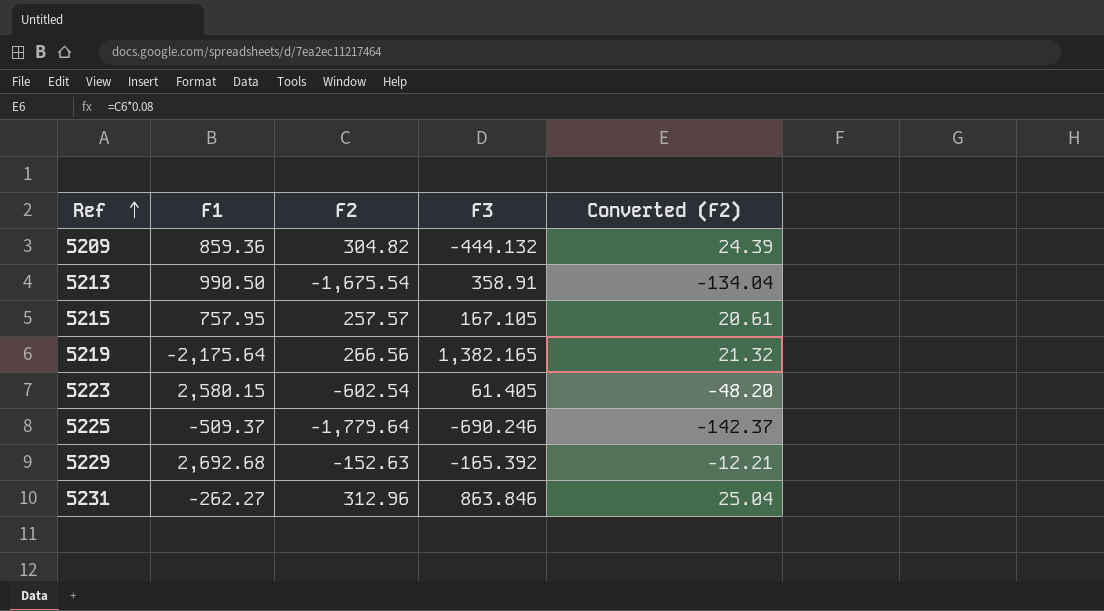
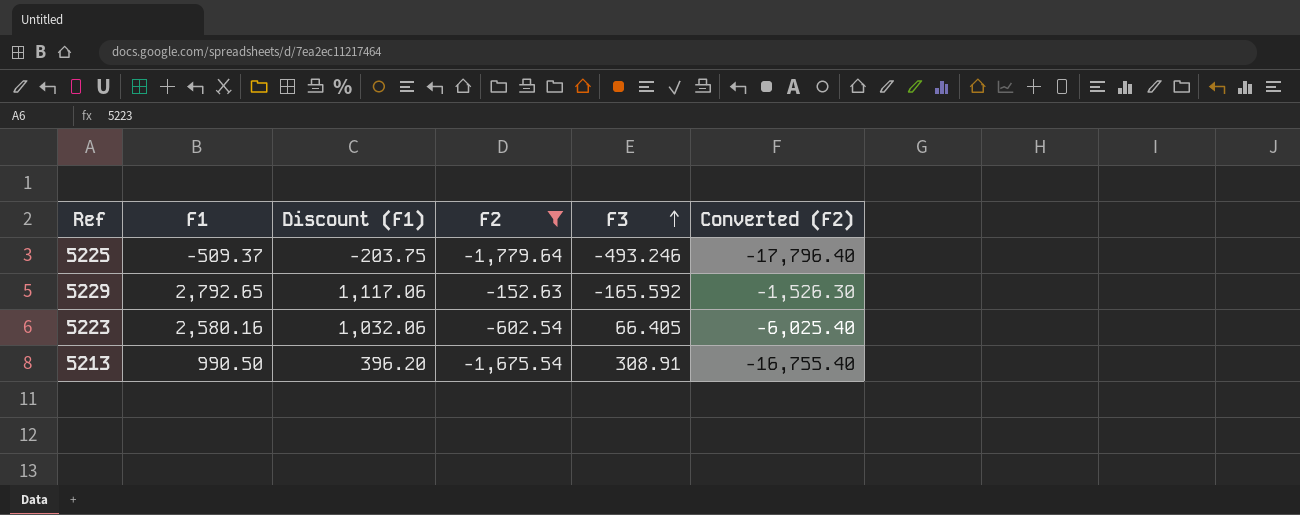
filter: none -> F2 <= -152.63
row order: Ref ascending -> F3 ascending
column Discount (F1) | formula: none -> [F1] * 0.4
column Converted (F2) | formula: [F2] * 0.08 -> [F2] * 10
5225 | F3: -690.246 -> -493.246
5229 | F1: 2,692.68 -> 2,792.65
5229 | F3: -165.392 -> -165.592
5223 | F1: 2,580.15 -> 2,580.16
5223 | F3: 61.405 -> 66.405
5213 | F3: 358.91 -> 308.91

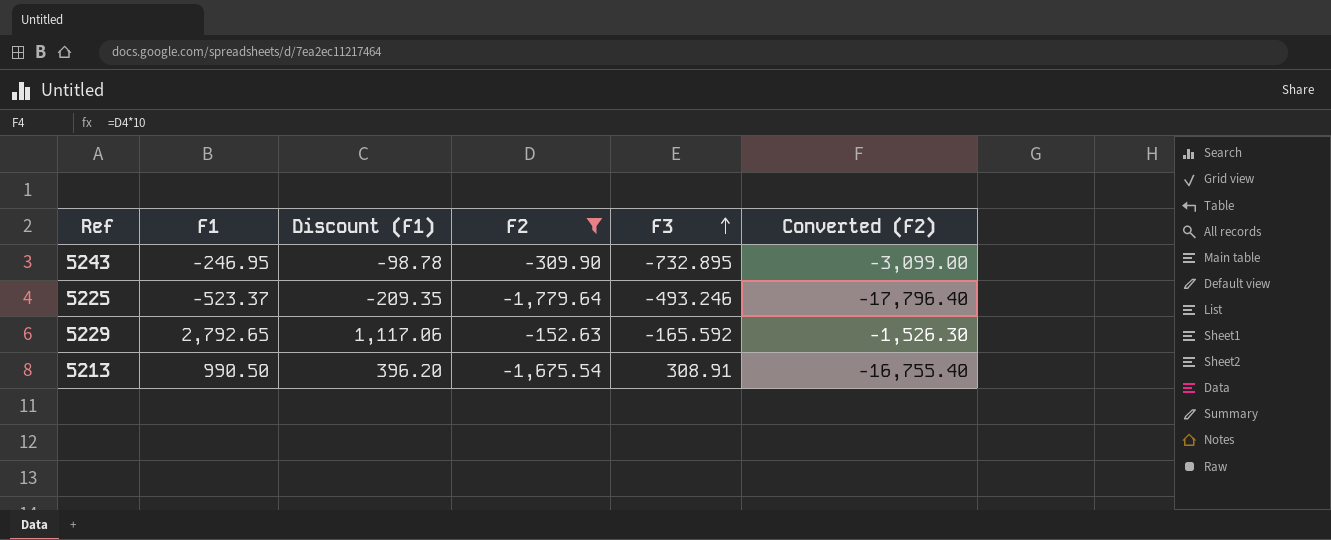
row 5223: 2,580.16 | 1,032.06 | -602.54 | 66.405 | -6,025.40 -> none
row 5243: none -> -246.95 | -98.78 | -309.90 | -732.895 | -3,099.00
5225 | F1: -509.37 -> -523.37
5225 | Discount (F1): -203.75 -> -209.35

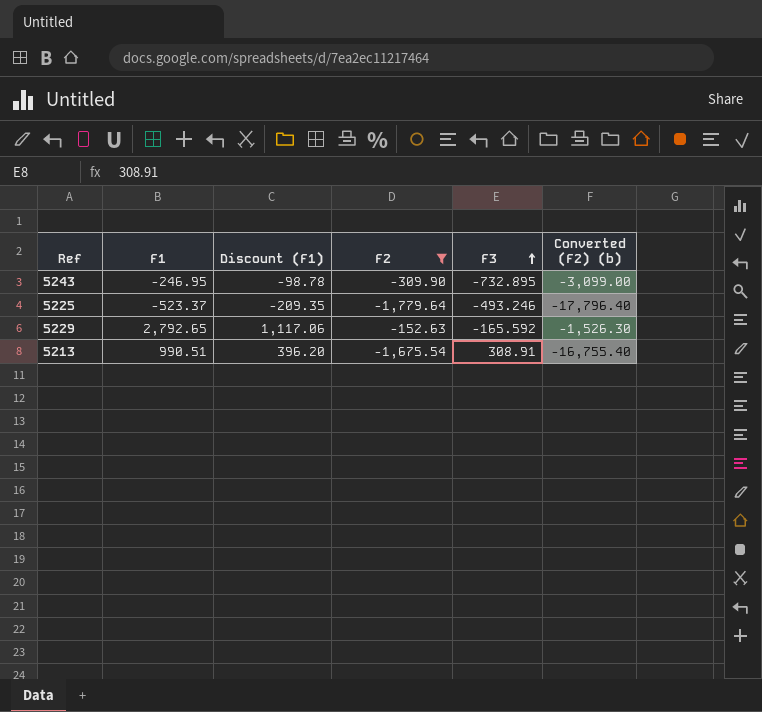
column name: Converted (F2) -> Converted (F2) (b)
5213 | F1: 990.50 -> 990.51

